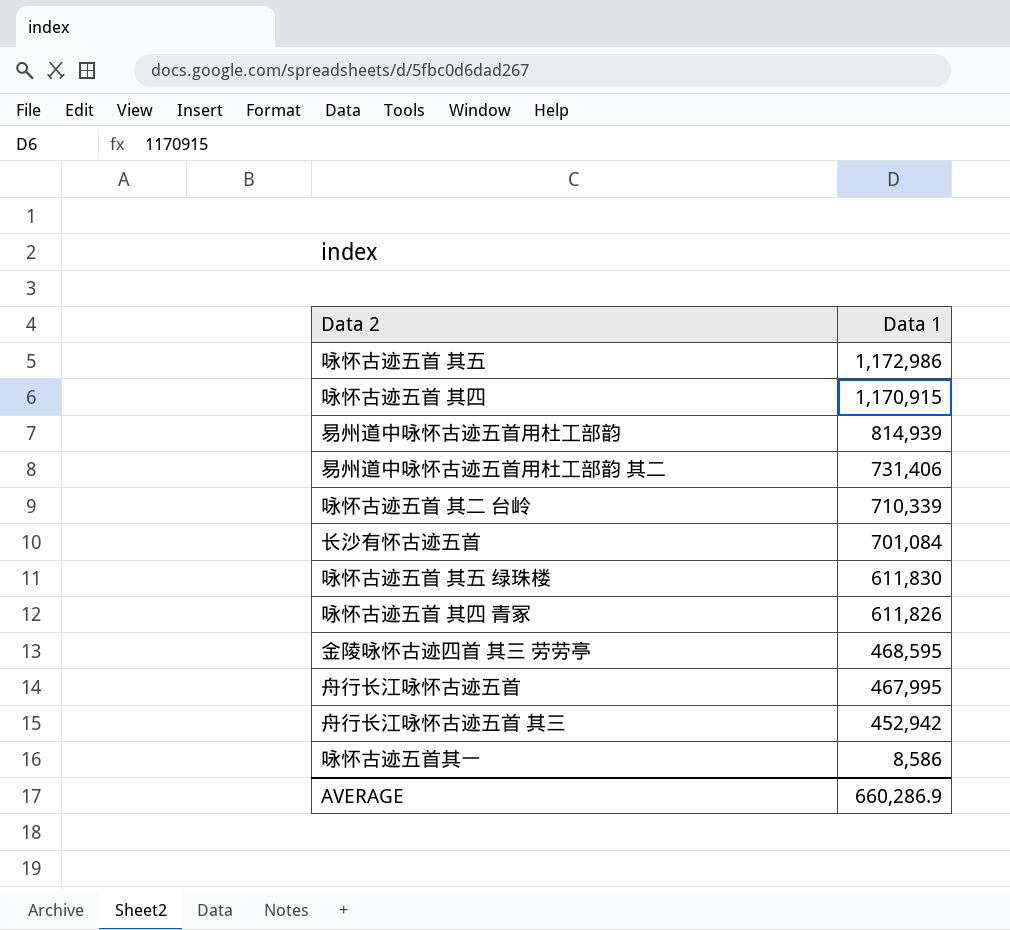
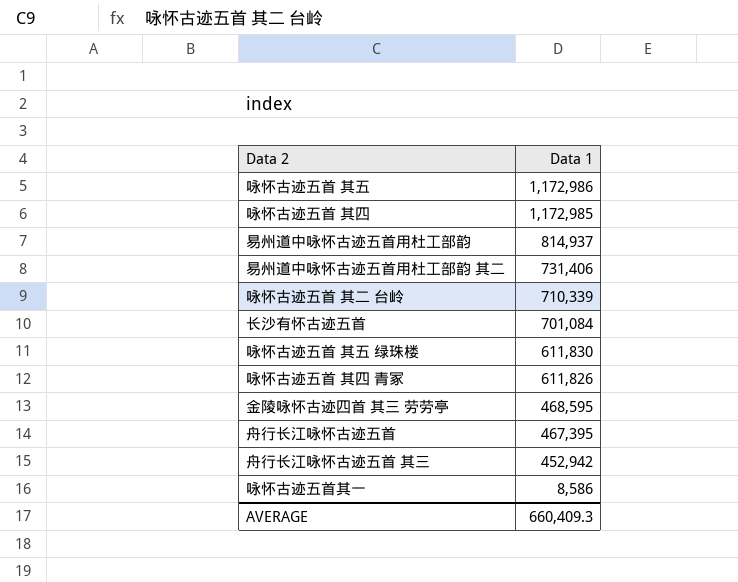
咏怀古迹五首 其四 | Data 1: 1,170,915 -> 1,172,985
易州道中咏怀古迹五首用杜工部韵 | Data 1: 814,939 -> 814,937
舟行长江咏怀古迹五首 | Data 1: 467,995 -> 467,395
AVERAGE | Data 1: 660,286.9 -> 660,409.3

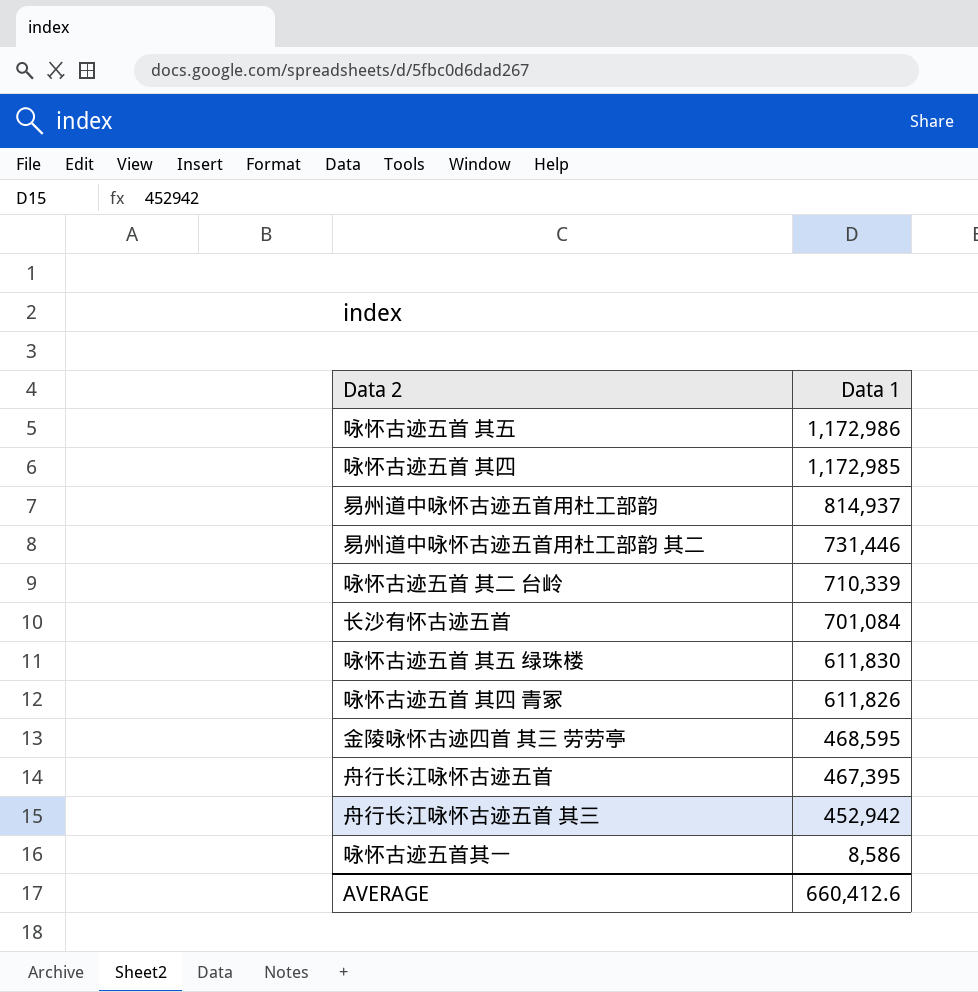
易州道中咏怀古迹五首用杜工部韵 其二 | Data 1: 731,406 -> 731,446
AVERAGE | Data 1: 660,409.3 -> 660,412.6

